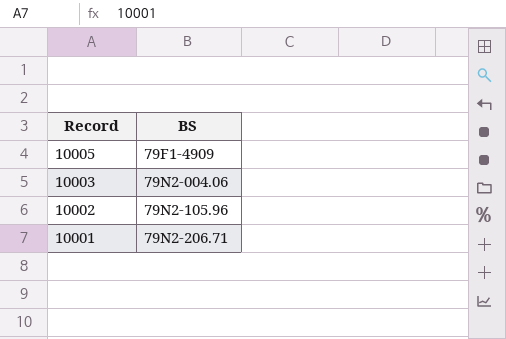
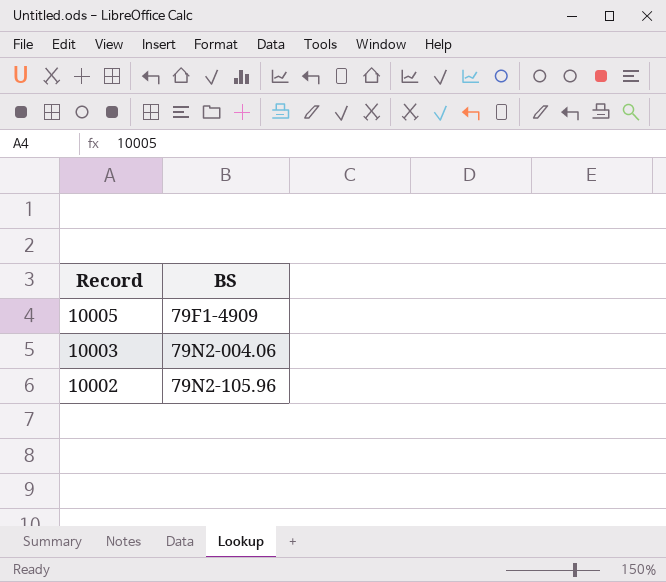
row 10001: 79N2-206.71 -> none

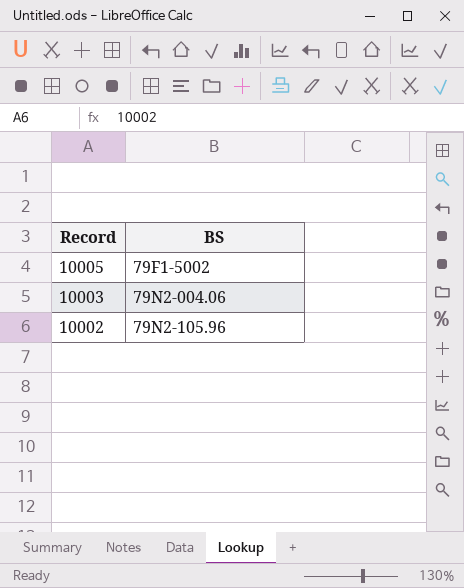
10005 | BS: 79F1-4909 -> 79F1-5002

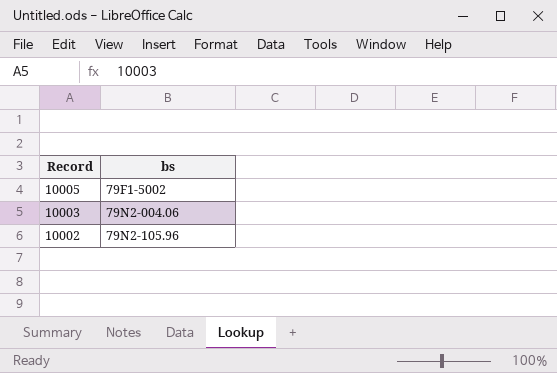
column name: BS -> bs

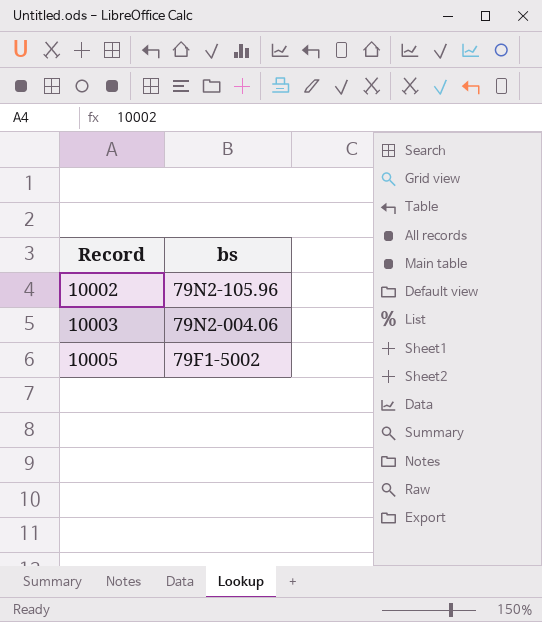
row order: Record descending -> Record ascending

